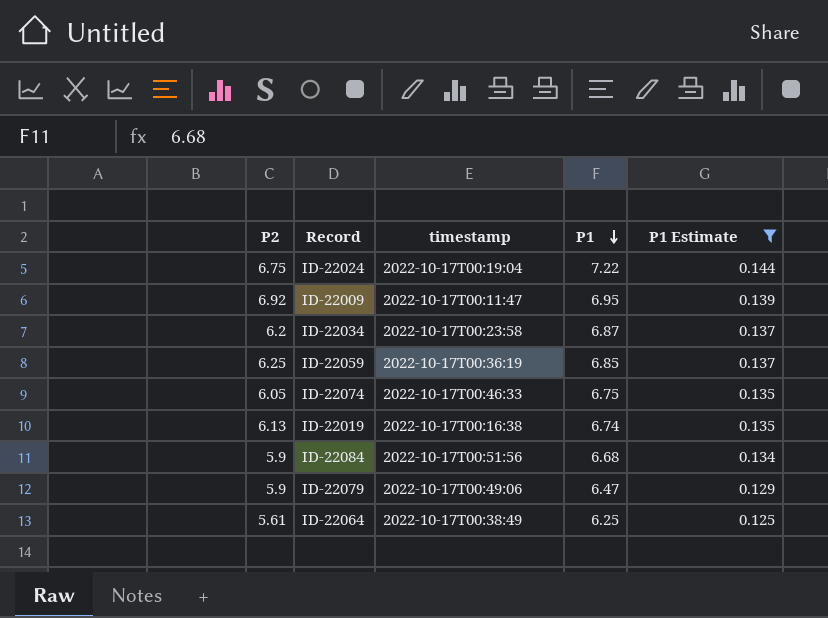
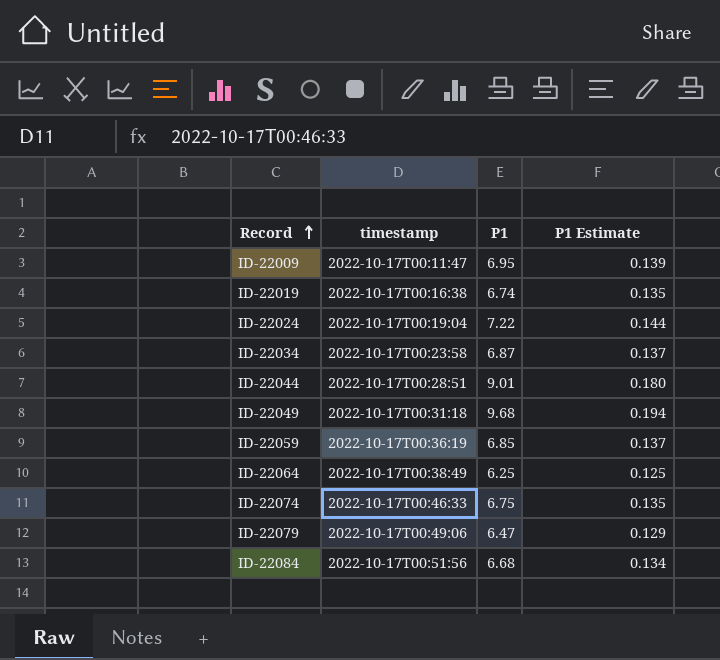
filter: P1 Estimate <= 0.144 -> none
row order: P1 descending -> Record ascending
column P2 | position: 1 -> none

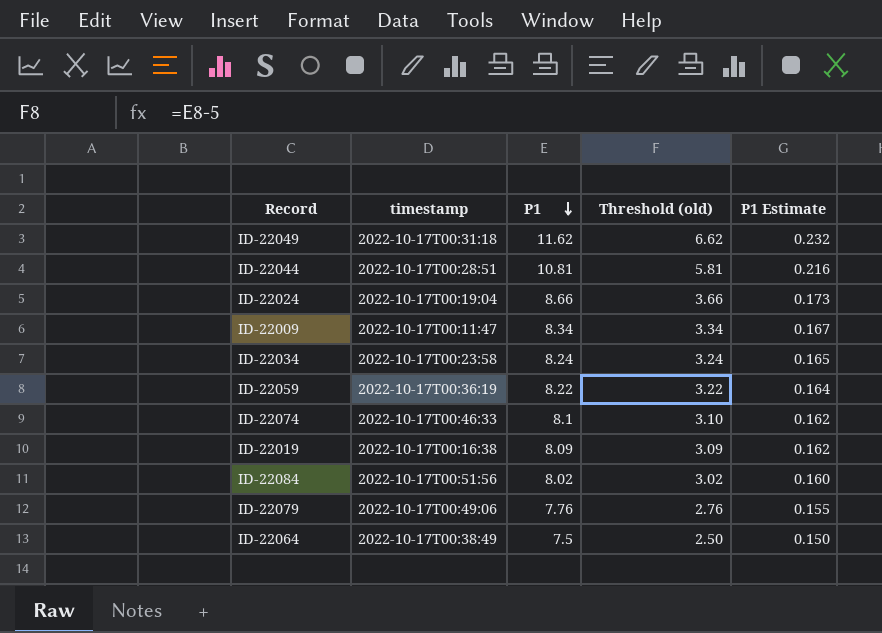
row order: Record ascending -> P1 descending
column Threshold (old) | formula: none -> [P1] - 5
ID-22049 | P1: 9.68 -> 11.62
ID-22049 | P1 Estimate: 0.194 -> 0.232
ID-22044 | P1: 9.01 -> 10.81
ID-22044 | P1 Estimate: 0.180 -> 0.216
ID-22024 | P1: 7.22 -> 8.66
ID-22024 | P1 Estimate: 0.144 -> 0.173
ID-22009 | P1: 6.95 -> 8.34
ID-22009 | P1 Estimate: 0.139 -> 0.167
ID-22034 | P1: 6.87 -> 8.24
ID-22034 | P1 Estimate: 0.137 -> 0.165
ID-22059 | P1: 6.85 -> 8.22
ID-22059 | P1 Estimate: 0.137 -> 0.164
ID-22074 | P1: 6.75 -> 8.1
ID-22074 | P1 Estimate: 0.135 -> 0.162
ID-22019 | P1: 6.74 -> 8.09
ID-22019 | P1 Estimate: 0.135 -> 0.162
ID-22084 | P1: 6.68 -> 8.02
ID-22084 | P1 Estimate: 0.134 -> 0.160
ID-22079 | P1: 6.47 -> 7.76
ID-22079 | P1 Estimate: 0.129 -> 0.155
ID-22064 | P1: 6.25 -> 7.5
ID-22064 | P1 Estimate: 0.125 -> 0.150

